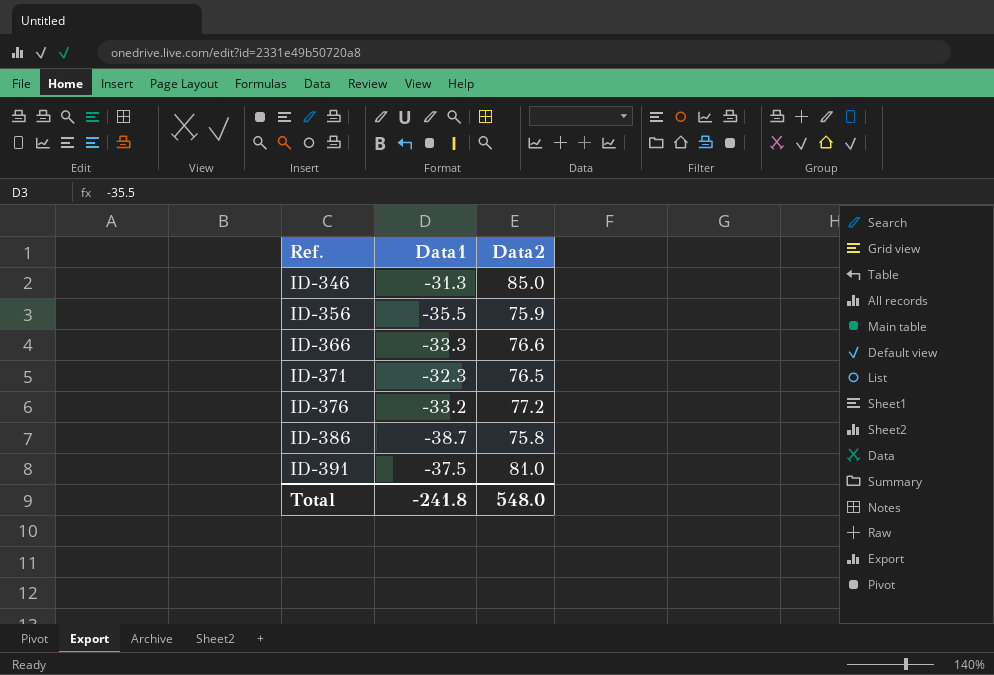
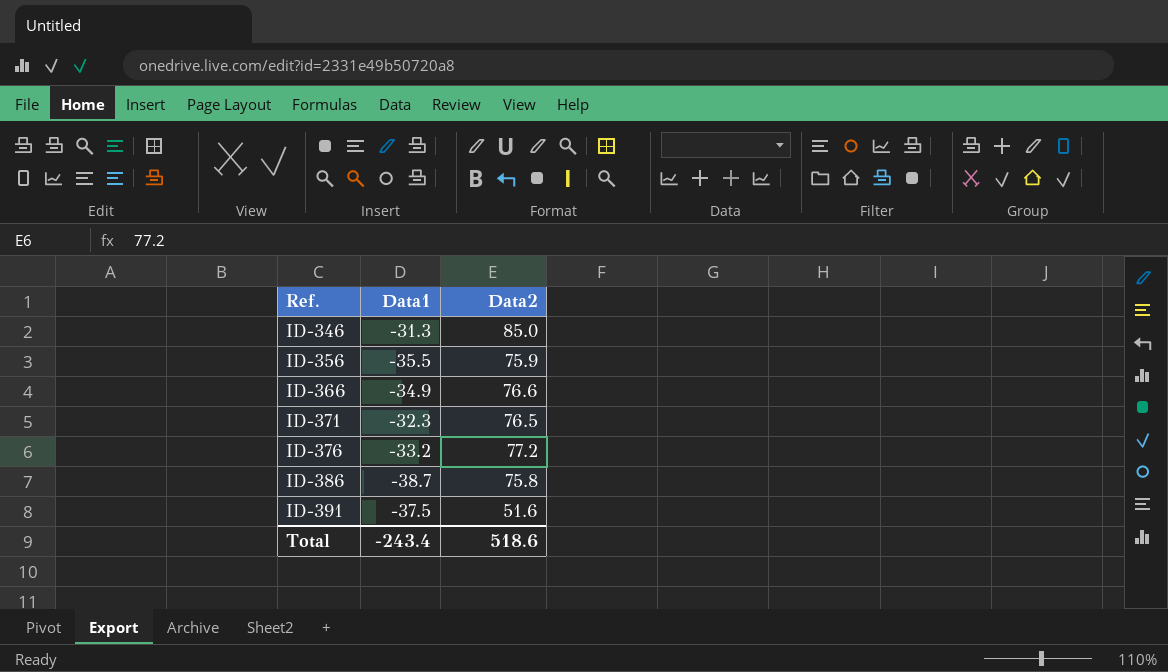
ID-366 | Data1: -33.3 -> -34.9
ID-391 | Data2: 81.0 -> 51.6
Total | Data1: -241.8 -> -243.4
Total | Data2: 548.0 -> 518.6

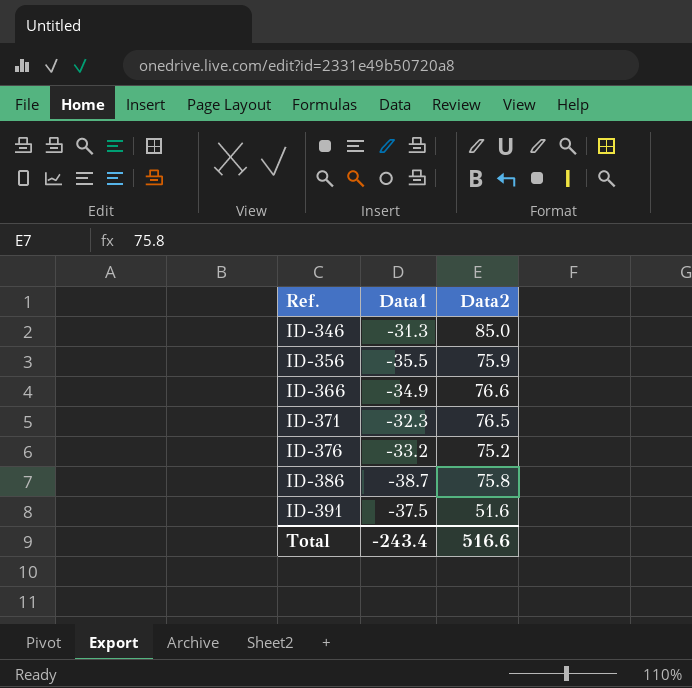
ID-376 | Data2: 77.2 -> 75.2
Total | Data2: 518.6 -> 516.6

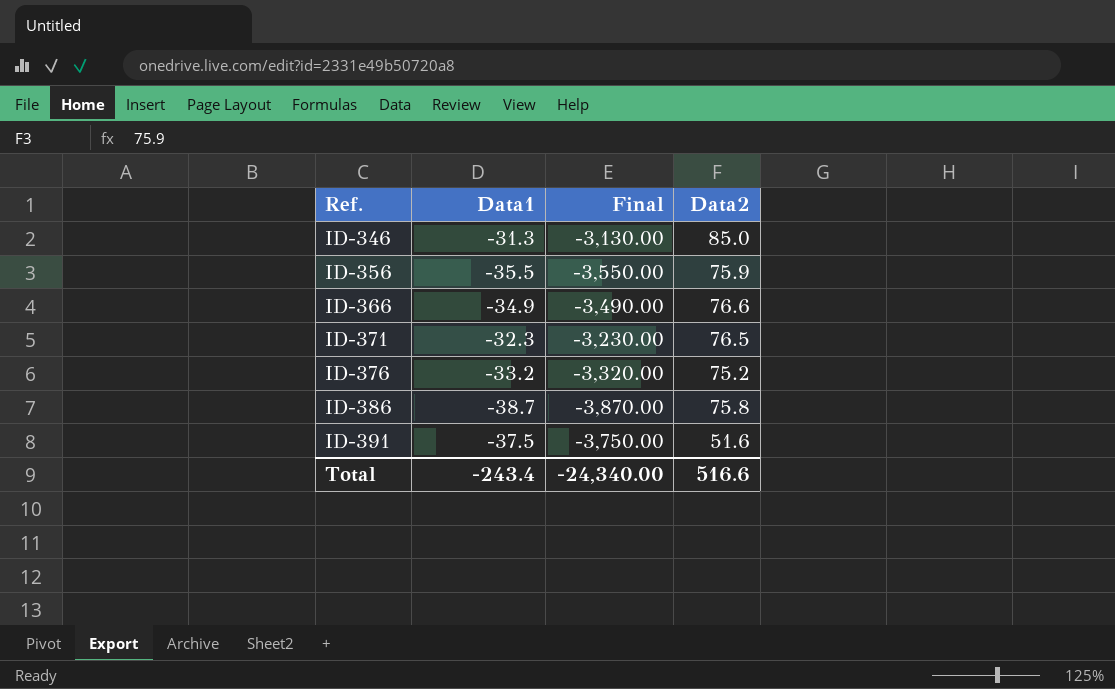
column Final | formula: none -> [Data1] * 100

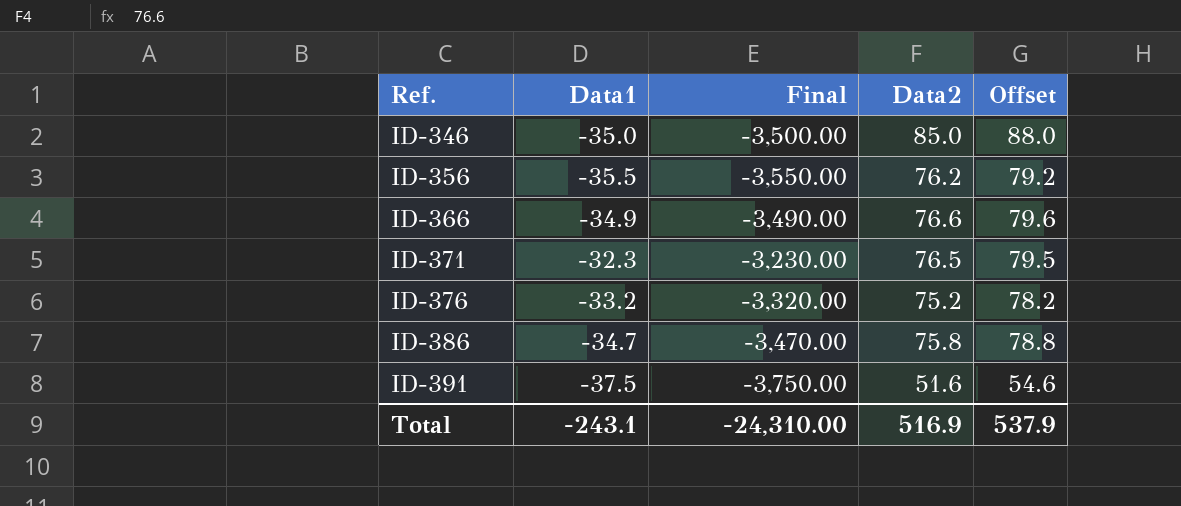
column Offset | formula: none -> [Data2] + 3
ID-346 | Data1: -31.3 -> -35.0
ID-346 | Final: -3,130.00 -> -3,500.00
ID-356 | Data2: 75.9 -> 76.2
ID-386 | Data1: -38.7 -> -34.7
ID-386 | Final: -3,870.00 -> -3,470.00
Total | Data1: -243.4 -> -243.1
Total | Final: -24,340.00 -> -24,310.00
Total | Data2: 516.6 -> 516.9

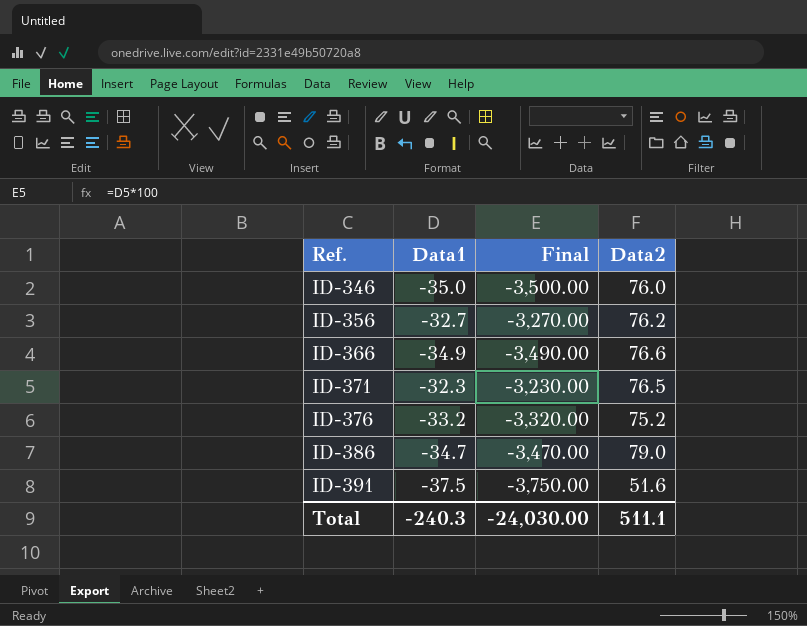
column Offset | formula: [Data2] + 3 -> none
ID-346 | Data2: 85.0 -> 76.0
ID-356 | Data1: -35.5 -> -32.7
ID-356 | Final: -3,550.00 -> -3,270.00
ID-386 | Data2: 75.8 -> 79.0
Total | Data1: -243.1 -> -240.3
Total | Final: -24,310.00 -> -24,030.00
Total | Data2: 516.9 -> 511.1

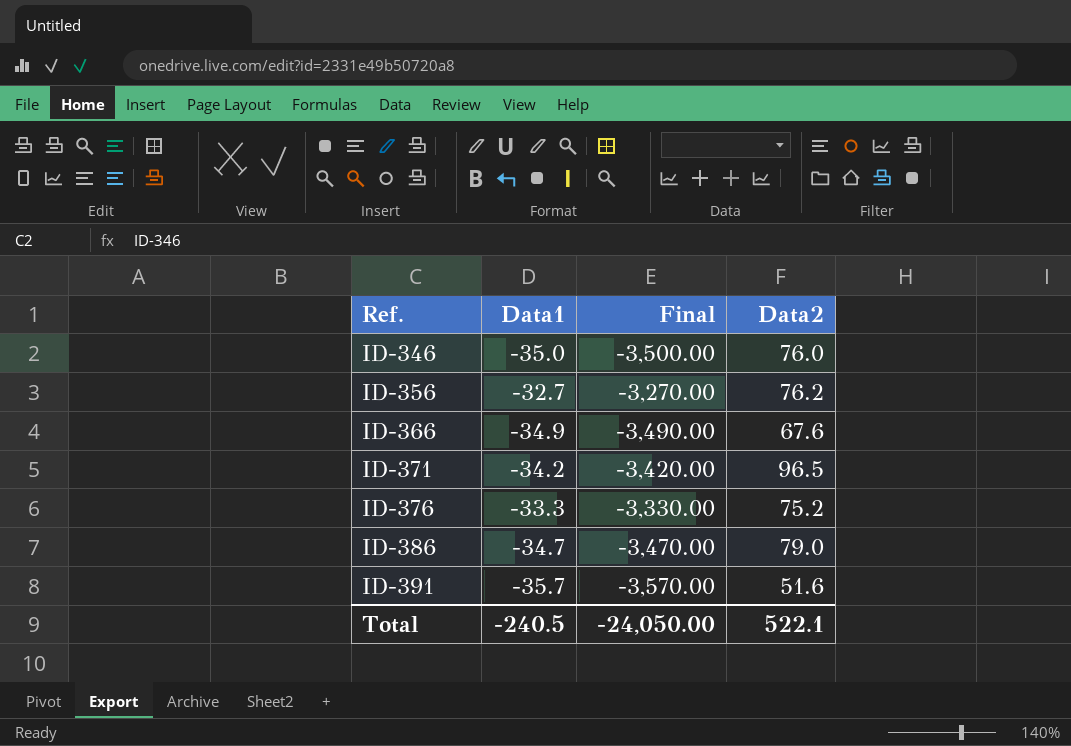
ID-366 | Data2: 76.6 -> 67.6
ID-371 | Data1: -32.3 -> -34.2
ID-371 | Final: -3,230.00 -> -3,420.00
ID-371 | Data2: 76.5 -> 96.5
ID-376 | Data1: -33.2 -> -33.3
ID-376 | Final: -3,320.00 -> -3,330.00
ID-391 | Data1: -37.5 -> -35.7
ID-391 | Final: -3,750.00 -> -3,570.00
Total | Data1: -240.3 -> -240.5
Total | Final: -24,030.00 -> -24,050.00
Total | Data2: 511.1 -> 522.1

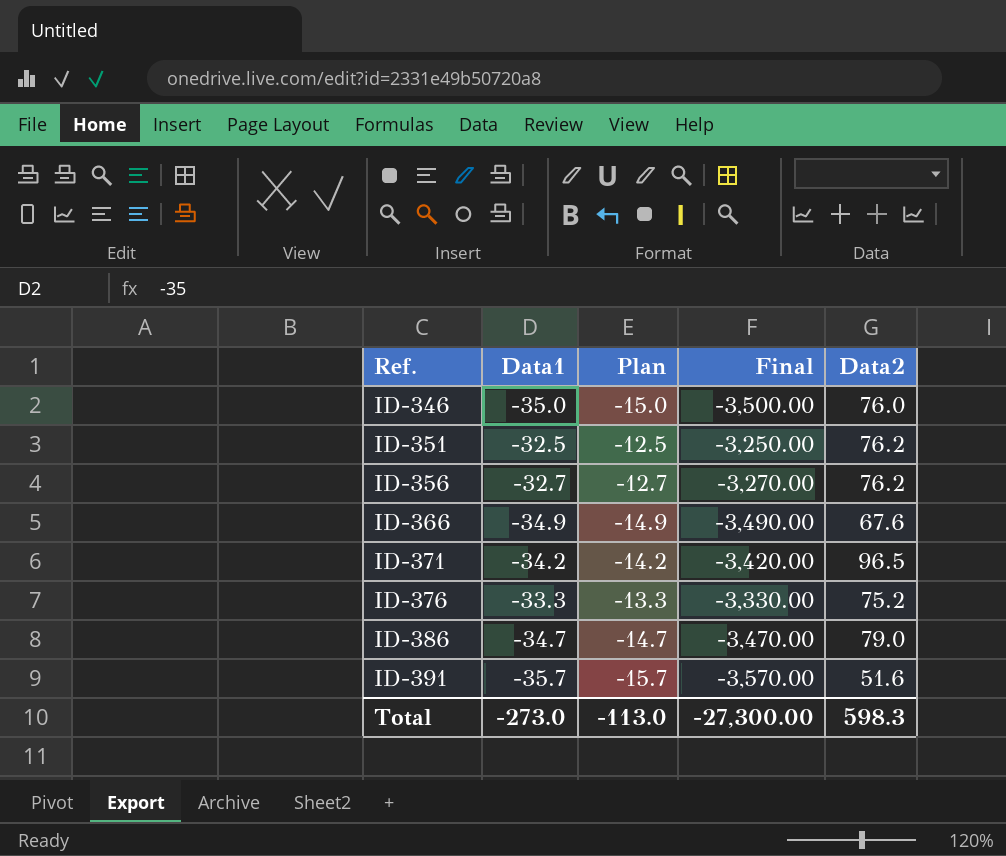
column Plan | formula: none -> [Data1] + 20
row ID-351: none -> -32.5 | -12.5 | -3,250.00 | 76.2
Total | Data1: -240.5 -> -273.0
Total | Final: -24,050.00 -> -27,300.00
Total | Data2: 522.1 -> 598.3

